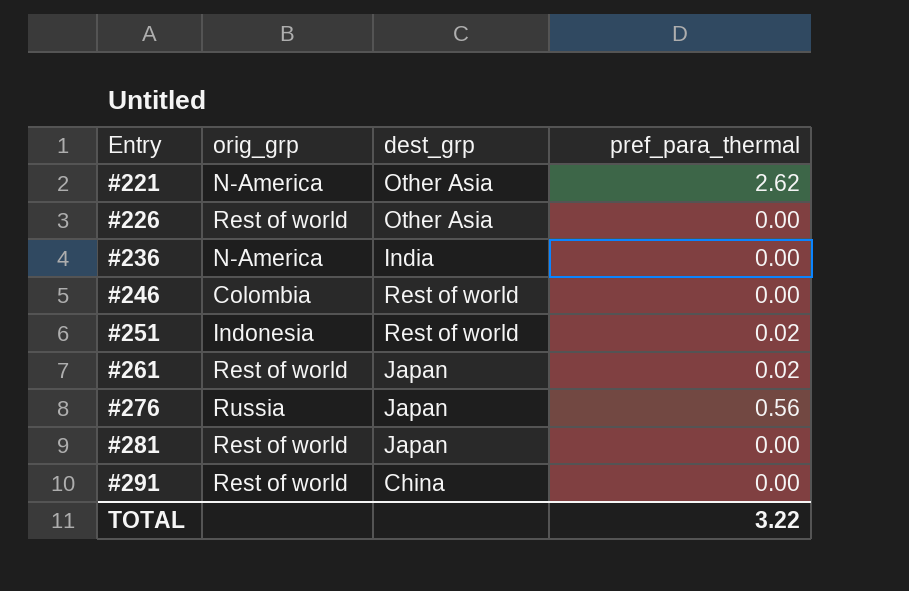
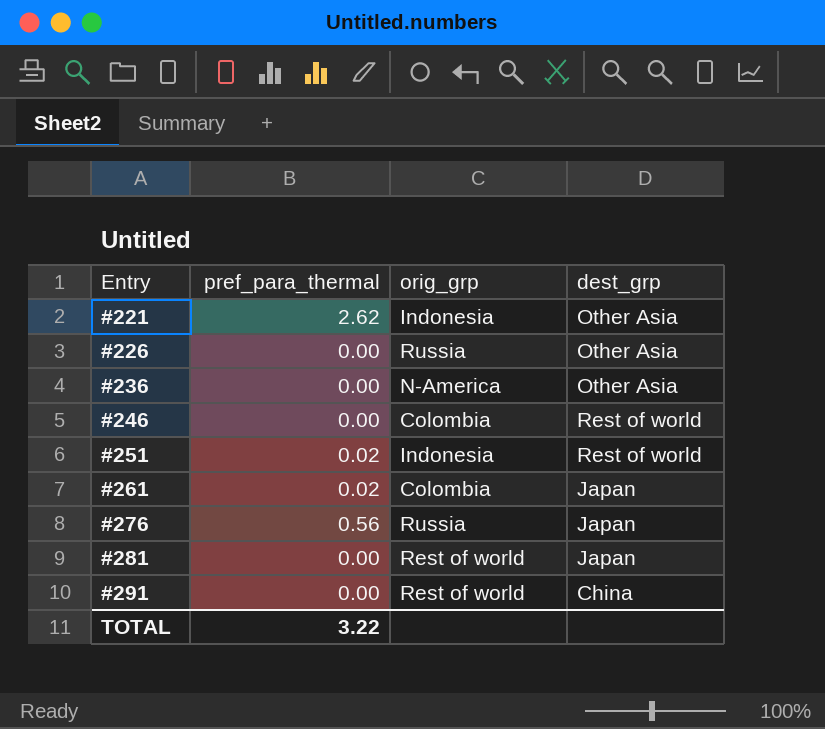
column pref_para_thermal | position: 4 -> 2
#221 | orig_grp: N-America -> Indonesia
#226 | orig_grp: Rest of world -> Russia
#236 | dest_grp: India -> Other Asia
#261 | orig_grp: Rest of world -> Colombia

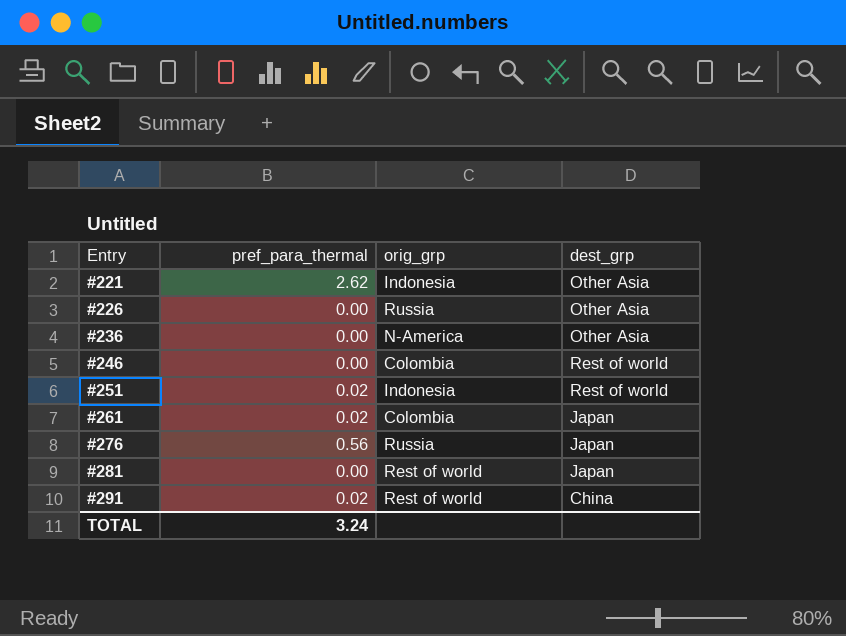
#291 | pref_para_thermal: 0.00 -> 0.02
TOTAL | pref_para_thermal: 3.22 -> 3.24

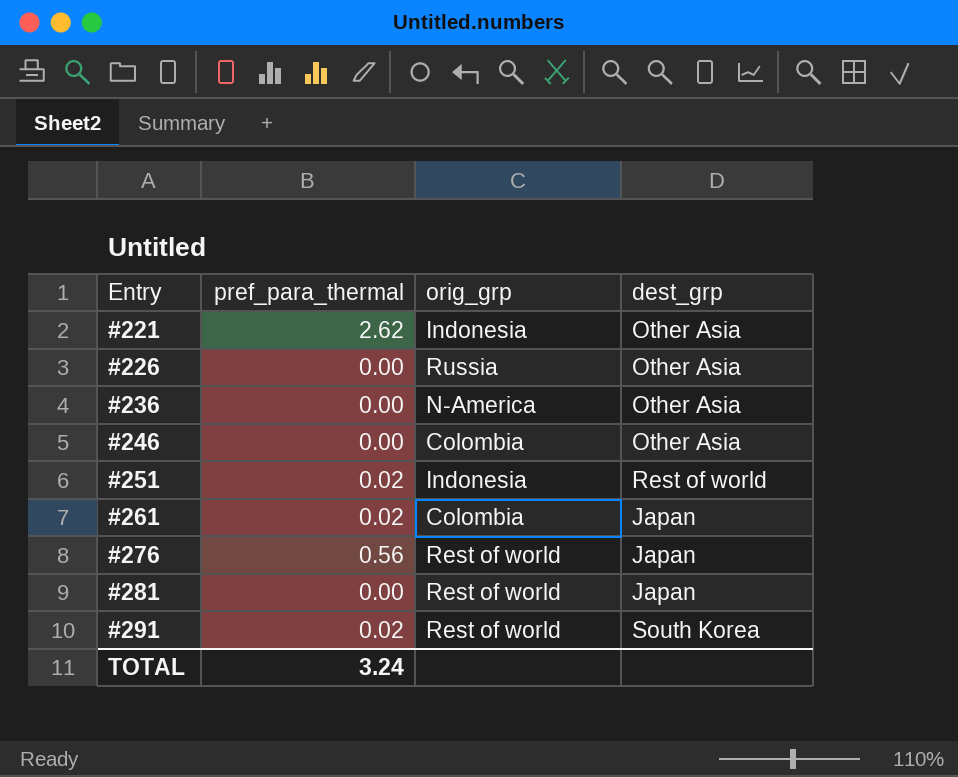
#246 | dest_grp: Rest of world -> Other Asia
#276 | orig_grp: Russia -> Rest of world
#291 | dest_grp: China -> South Korea

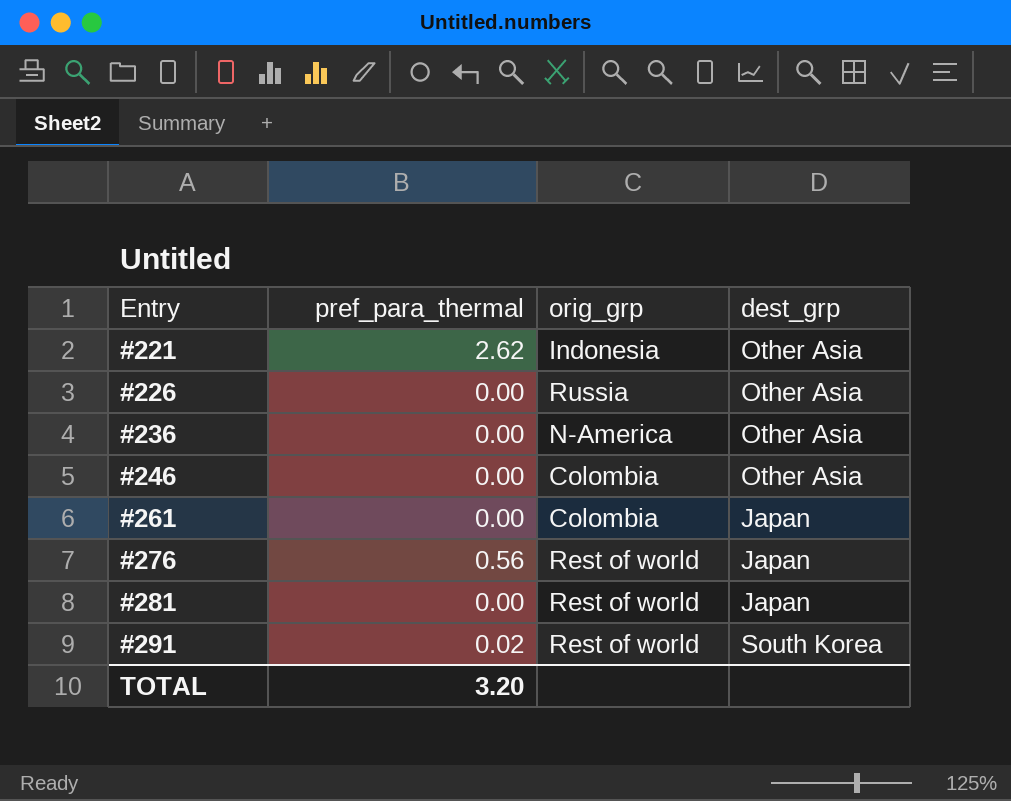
row #251: 0.02 | Indonesia | Rest of world -> none
#261 | pref_para_thermal: 0.02 -> 0.00
TOTAL | pref_para_thermal: 3.24 -> 3.20

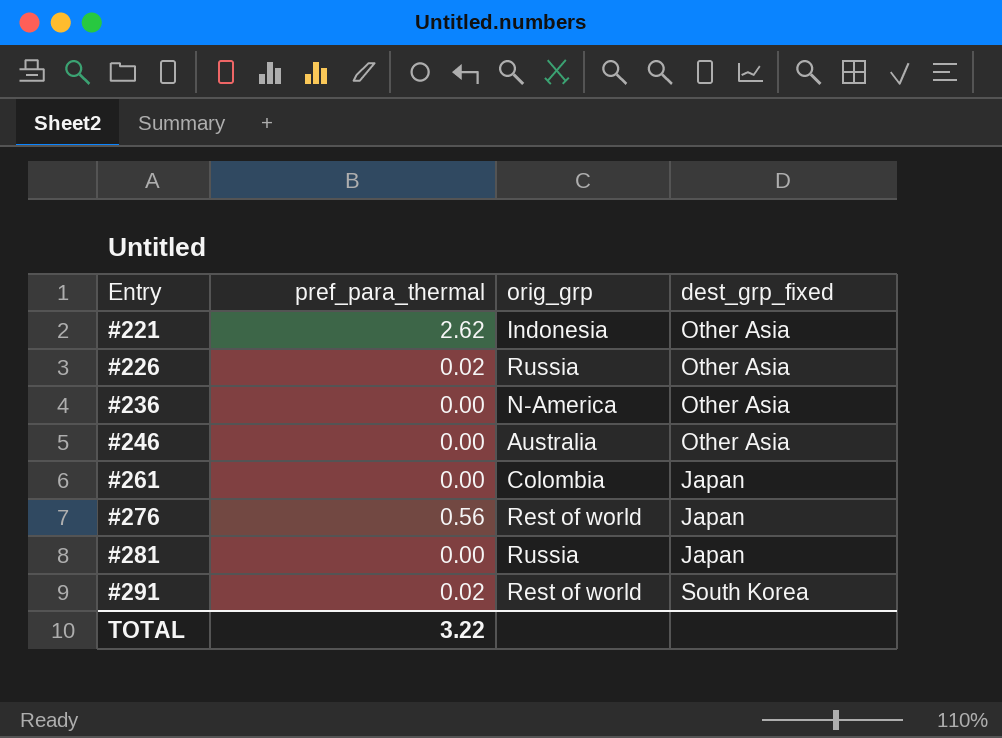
column name: dest_grp -> dest_grp_fixed
#226 | pref_para_thermal: 0.00 -> 0.02
#246 | orig_grp: Colombia -> Australia
#281 | orig_grp: Rest of world -> Russia
TOTAL | pref_para_thermal: 3.20 -> 3.22

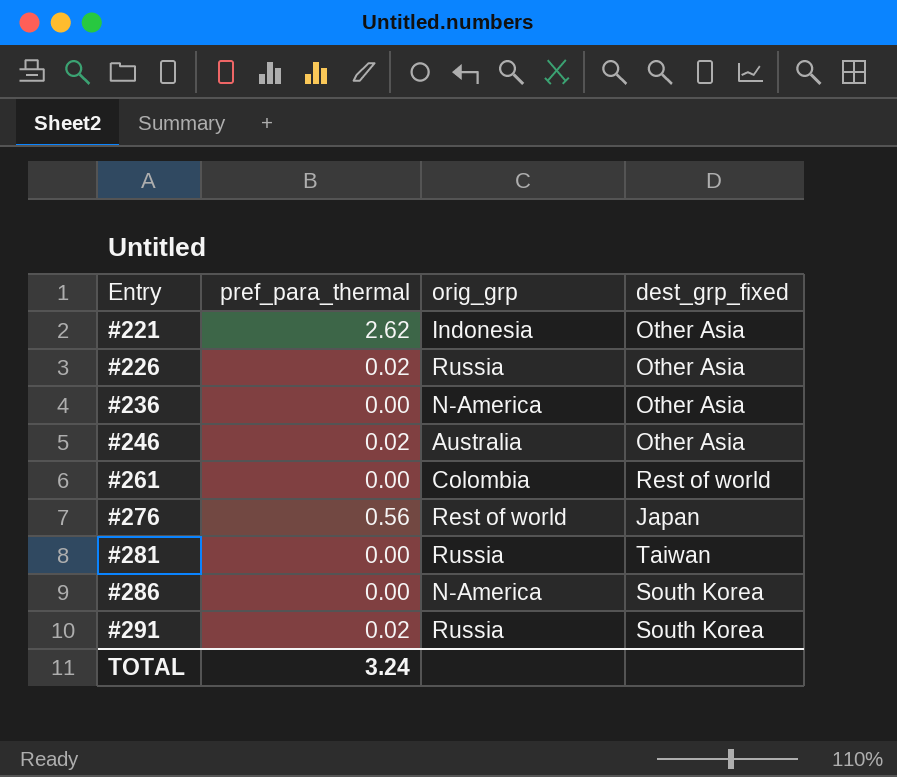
#246 | pref_para_thermal: 0.00 -> 0.02
#261 | dest_grp_fixed: Japan -> Rest of world
#281 | dest_grp_fixed: Japan -> Taiwan
row #286: none -> 0.00 | N-America | South Korea
#291 | orig_grp: Rest of world -> Russia
TOTAL | pref_para_thermal: 3.22 -> 3.24

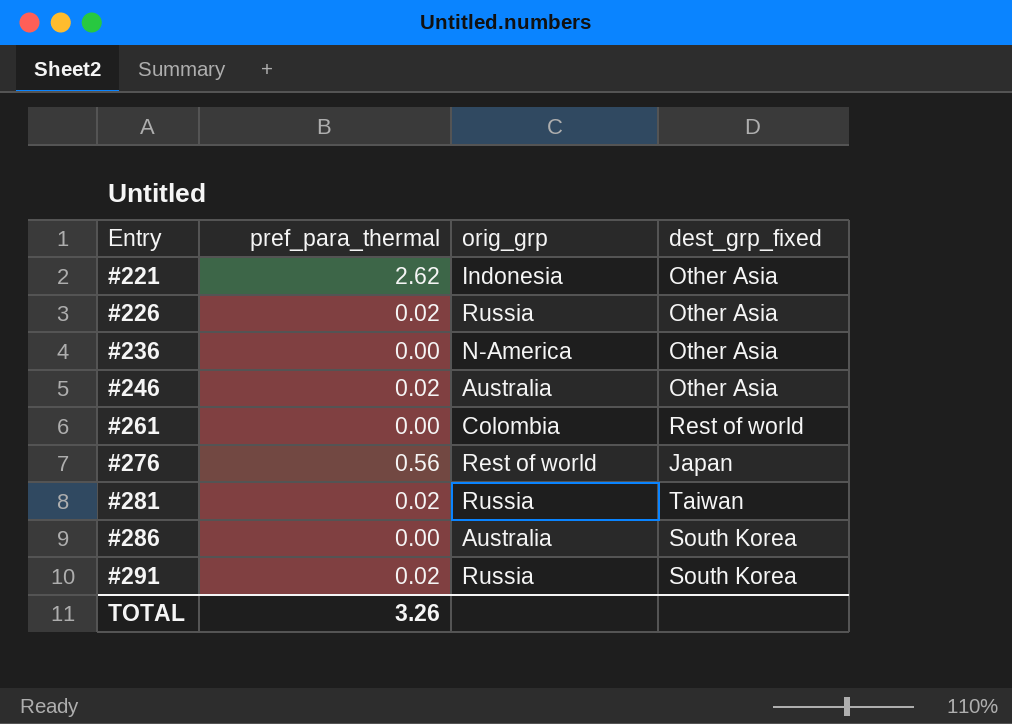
#281 | pref_para_thermal: 0.00 -> 0.02
#286 | orig_grp: N-America -> Australia
TOTAL | pref_para_thermal: 3.24 -> 3.26

